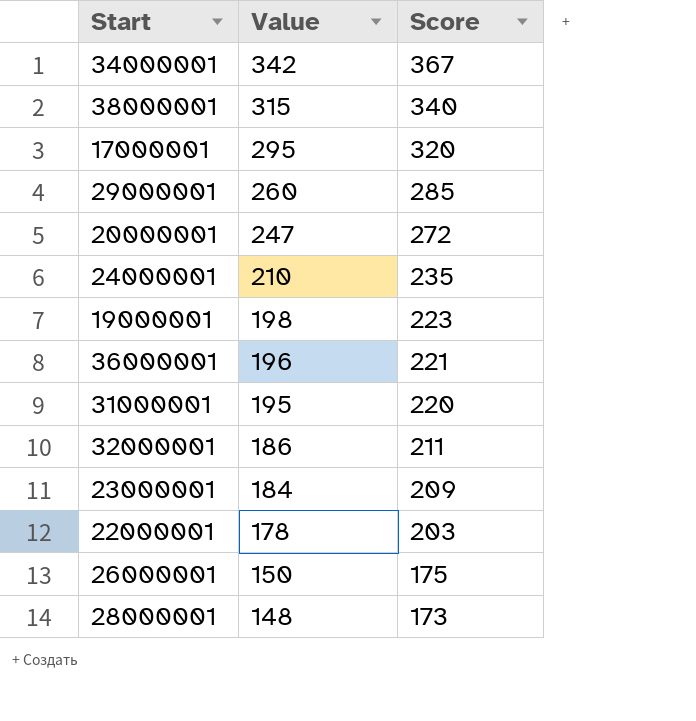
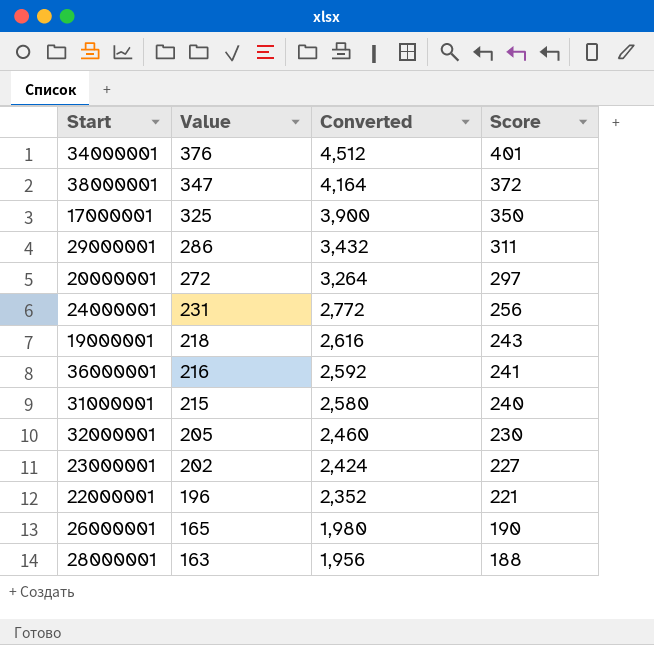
column Converted | formula: none -> [Value] * 12
34000001 | Value: 342 -> 376
34000001 | Score: 367 -> 401
38000001 | Value: 315 -> 347
38000001 | Score: 340 -> 372
17000001 | Value: 295 -> 325
17000001 | Score: 320 -> 350
29000001 | Value: 260 -> 286
29000001 | Score: 285 -> 311
20000001 | Value: 247 -> 272
20000001 | Score: 272 -> 297
24000001 | Value: 210 -> 231
24000001 | Score: 235 -> 256
19000001 | Value: 198 -> 218
19000001 | Score: 223 -> 243
36000001 | Value: 196 -> 216
36000001 | Score: 221 -> 241
31000001 | Value: 195 -> 215
31000001 | Score: 220 -> 240
32000001 | Value: 186 -> 205
32000001 | Score: 211 -> 230
23000001 | Value: 184 -> 202
23000001 | Score: 209 -> 227
22000001 | Value: 178 -> 196
22000001 | Score: 203 -> 221
26000001 | Value: 150 -> 165
26000001 | Score: 175 -> 190
28000001 | Value: 148 -> 163
28000001 | Score: 173 -> 188

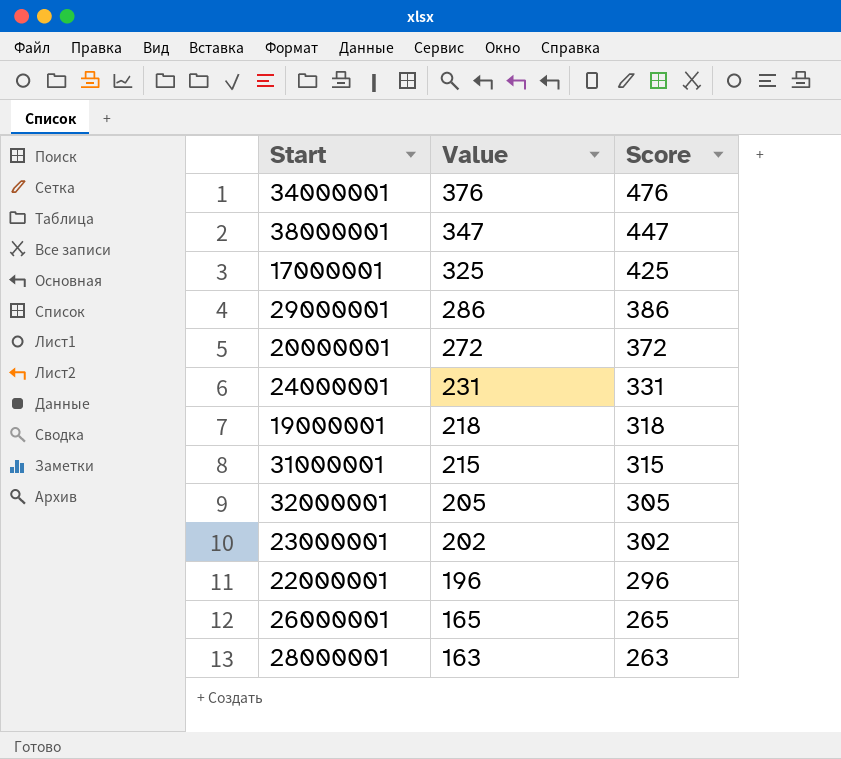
column Converted | formula: [Value] * 12 -> none
column Score | formula: [Value] + 25 -> [Value] + 100
row 36000001: 216 | 2,592 | 241 -> none

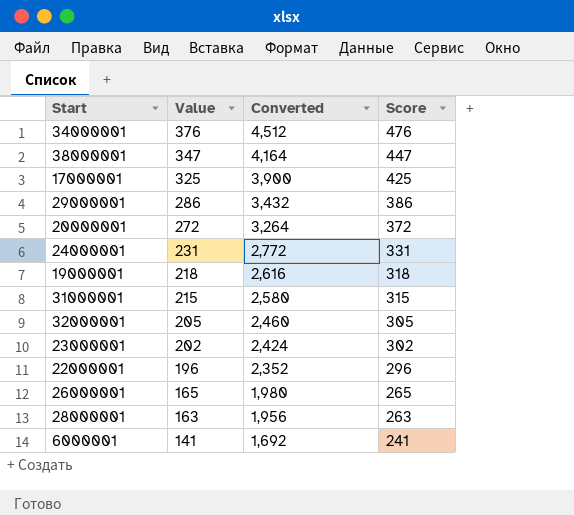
column Converted | formula: none -> [Value] * 12
row 6000001: none -> 141 | 1,692 | 241

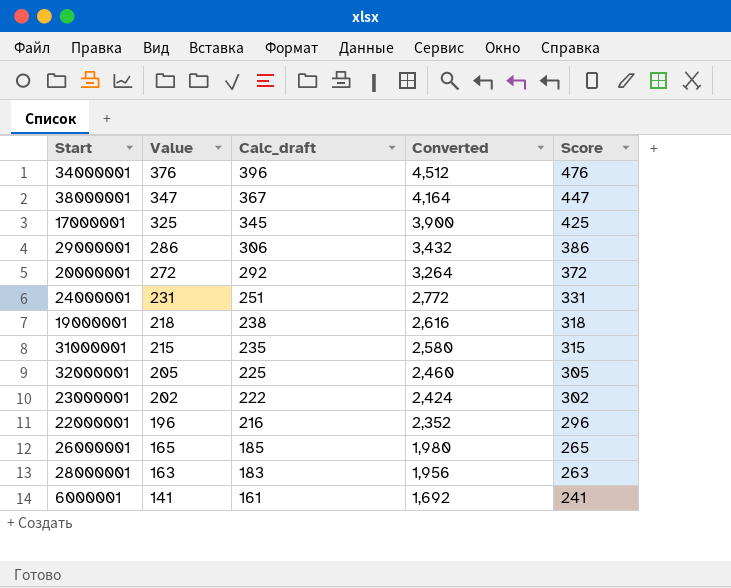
column Calc_draft | formula: none -> [Value] + 20

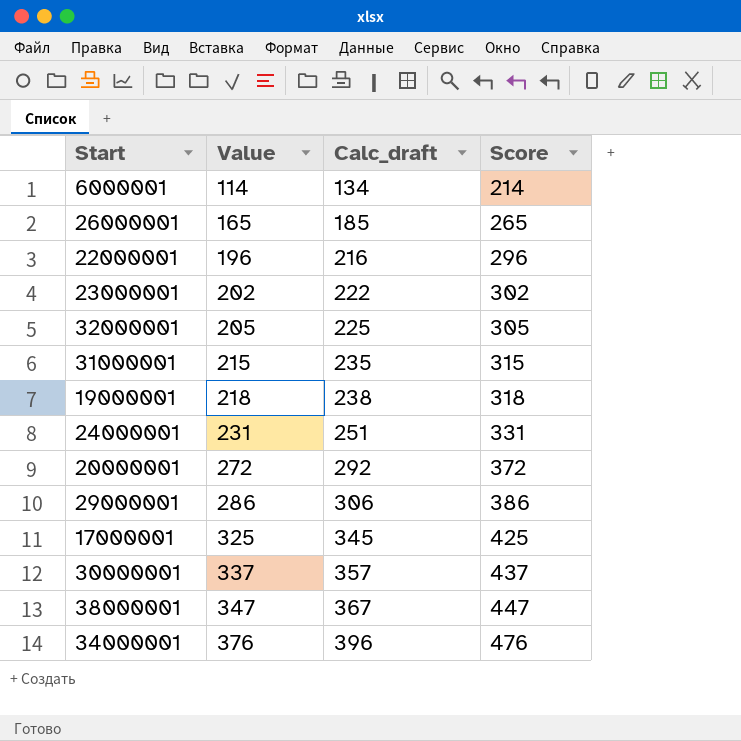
row order: Value descending -> Value ascending
column Converted | formula: [Value] * 12 -> none
row 28000001: 163 | 183 | 1,956 | 263 -> none
6000001 | Value: 141 -> 114
6000001 | Calc_draft: 161 -> 134
6000001 | Score: 241 -> 214
row 30000001: none -> 337 | 357 | 437

